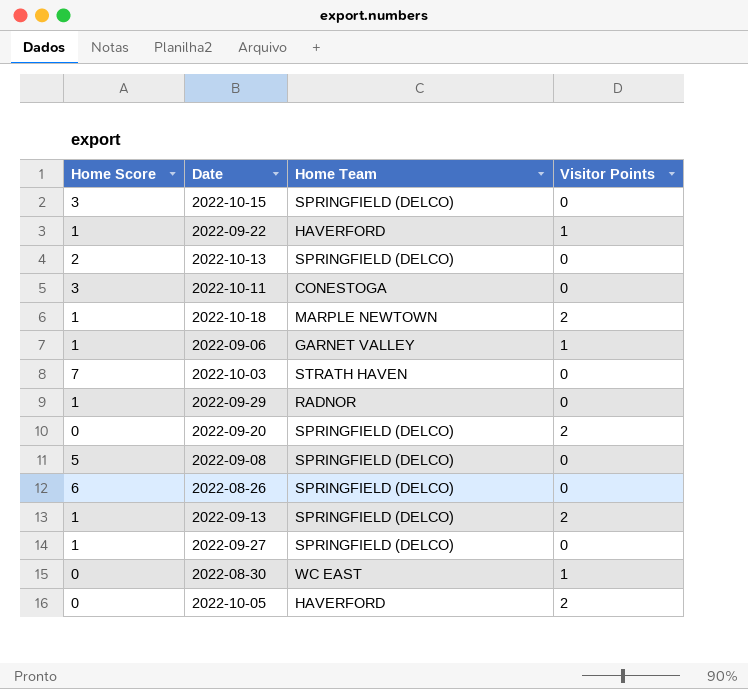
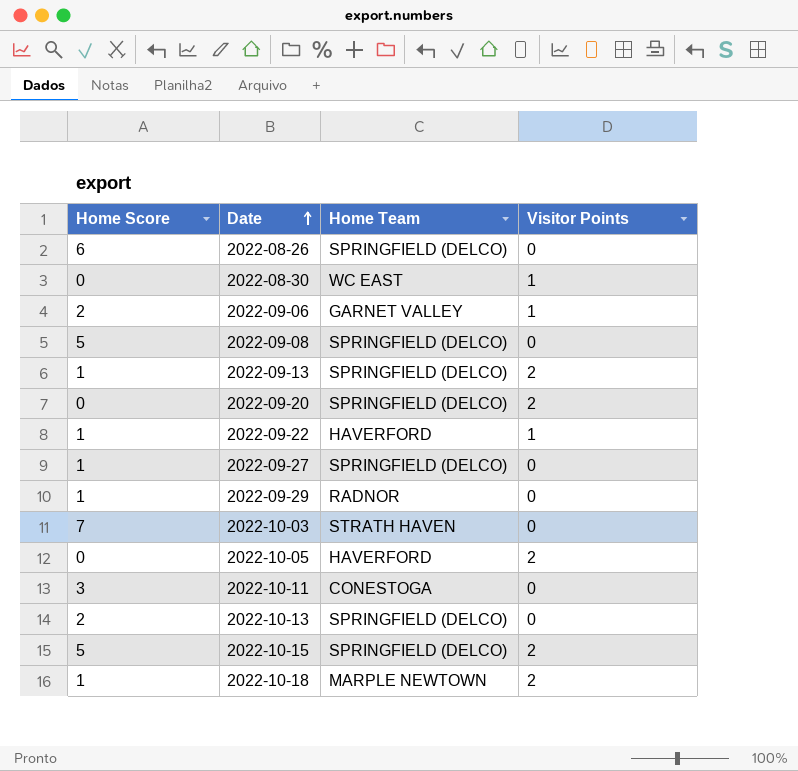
row order: none -> Date ascending
2022-09-06 | Home Score: 1 -> 2
2022-10-15 | Home Score: 3 -> 5
2022-10-15 | Visitor Points: 0 -> 2

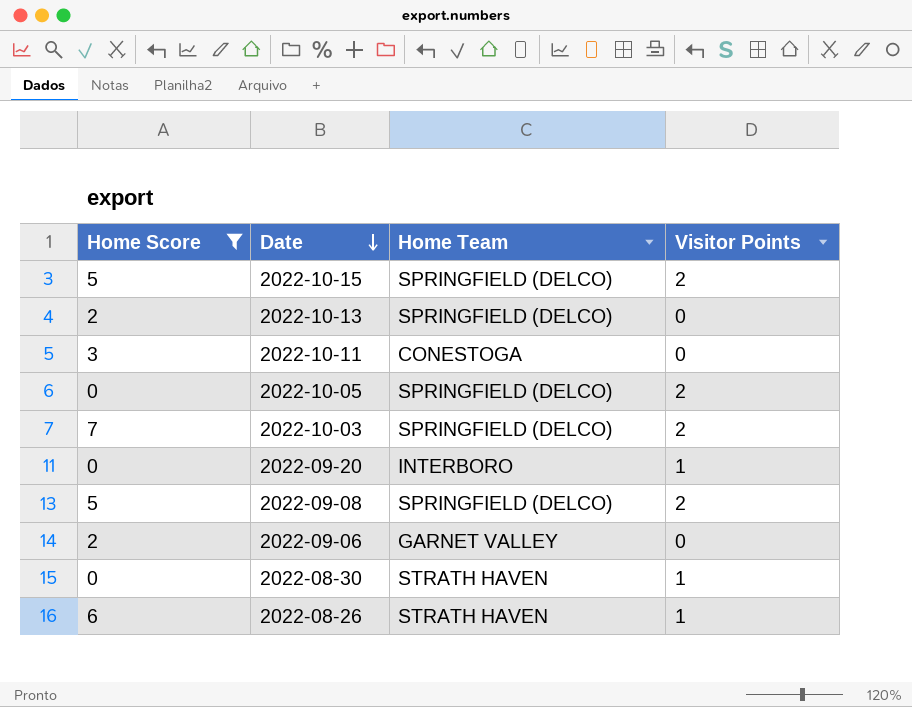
filter: none -> Home Score != 1
row order: Date ascending -> Date descending
2022-10-05 | Home Team: HAVERFORD -> SPRINGFIELD (DELCO)
2022-10-03 | Home Team: STRATH HAVEN -> SPRINGFIELD (DELCO)
2022-10-03 | Visitor Points: 0 -> 2
2022-09-20 | Home Team: SPRINGFIELD (DELCO) -> INTERBORO
2022-09-20 | Visitor Points: 2 -> 1
2022-09-08 | Visitor Points: 0 -> 2
2022-09-06 | Visitor Points: 1 -> 0
2022-08-30 | Home Team: WC EAST -> STRATH HAVEN
2022-08-26 | Home Team: SPRINGFIELD (DELCO) -> STRATH HAVEN
2022-08-26 | Visitor Points: 0 -> 1

